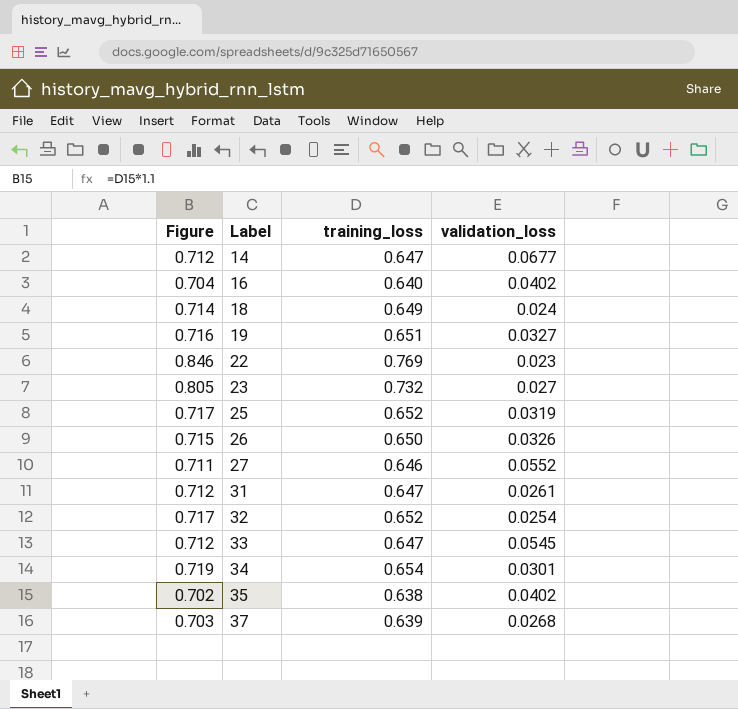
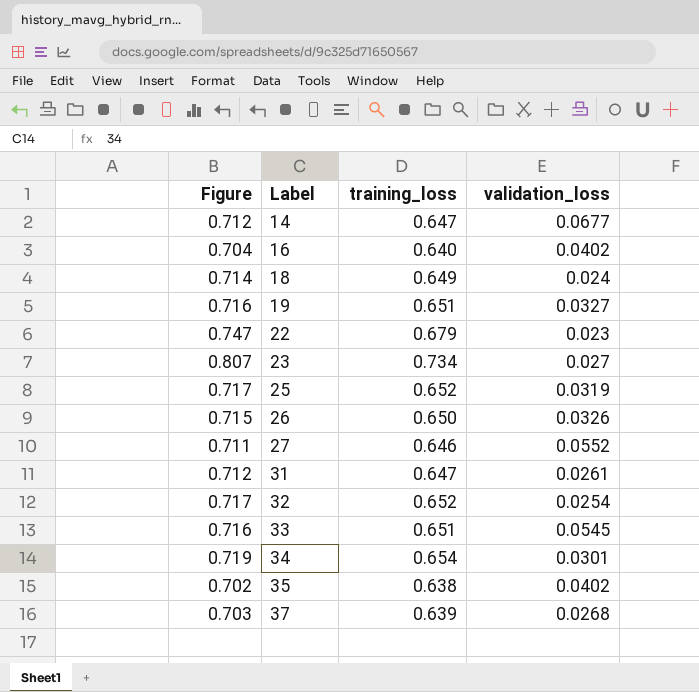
22 | Figure: 0.846 -> 0.747
22 | training_loss: 0.769 -> 0.679
23 | Figure: 0.805 -> 0.807
23 | training_loss: 0.732 -> 0.734
33 | Figure: 0.712 -> 0.716
33 | training_loss: 0.647 -> 0.651

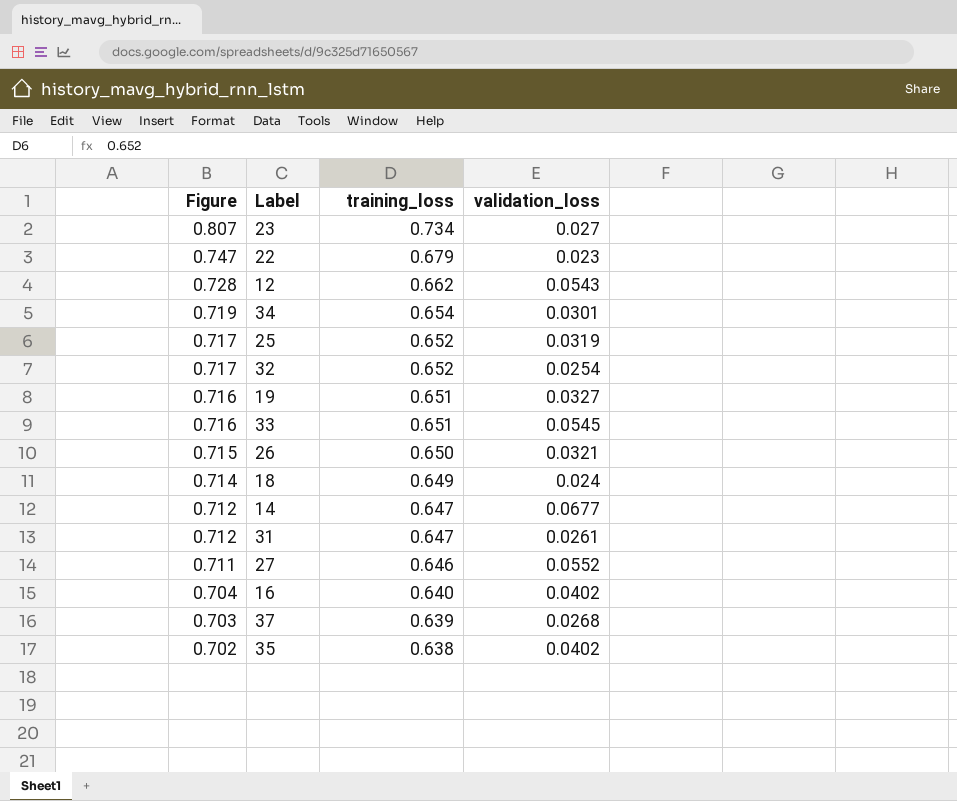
row order: Label ascending -> Figure descending
row 12: none -> 0.728 | 0.662 | 0.0543
26 | validation_loss: 0.0326 -> 0.0321

